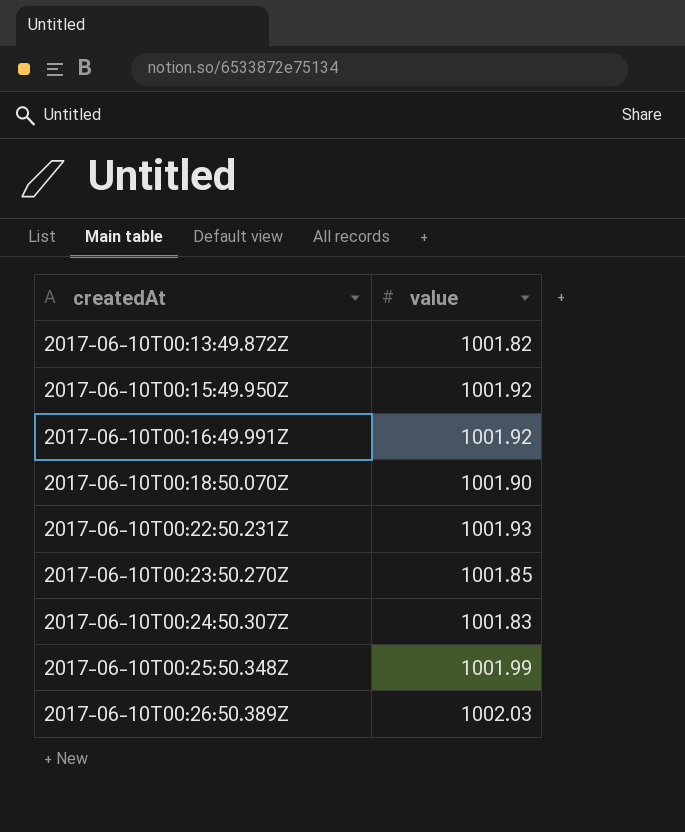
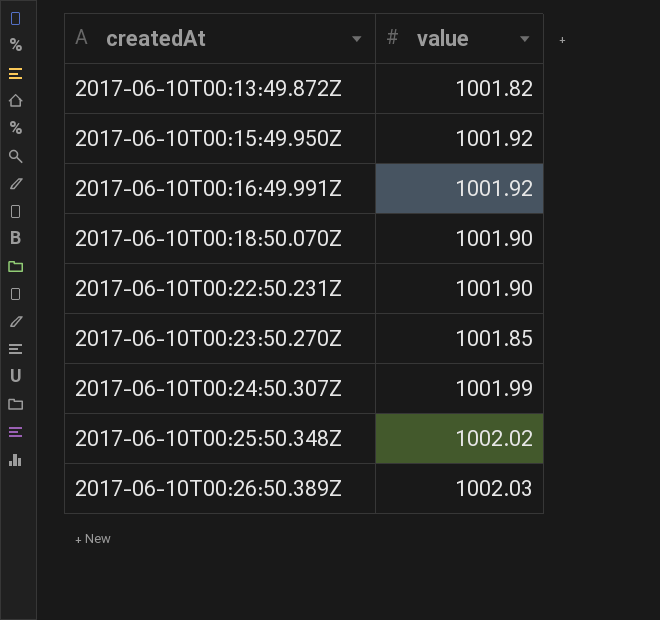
2017-06-10T00:22:50.231Z | value: 1001.93 -> 1001.90
2017-06-10T00:24:50.307Z | value: 1001.83 -> 1001.99
2017-06-10T00:25:50.348Z | value: 1001.99 -> 1002.02

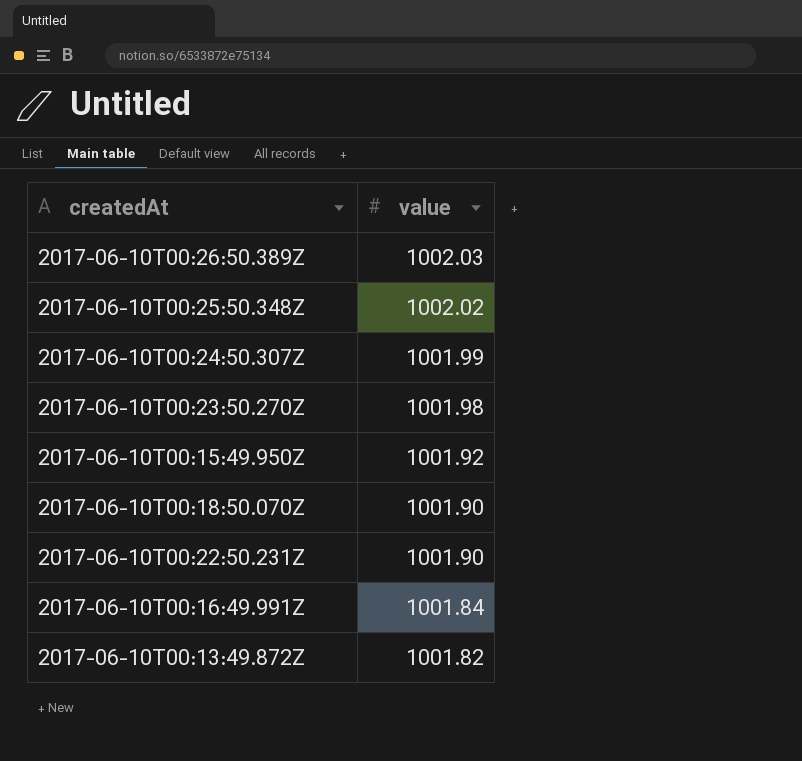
row order: createdAt ascending -> value descending
2017-06-10T00:23:50.270Z | value: 1001.85 -> 1001.98
2017-06-10T00:16:49.991Z | value: 1001.92 -> 1001.84

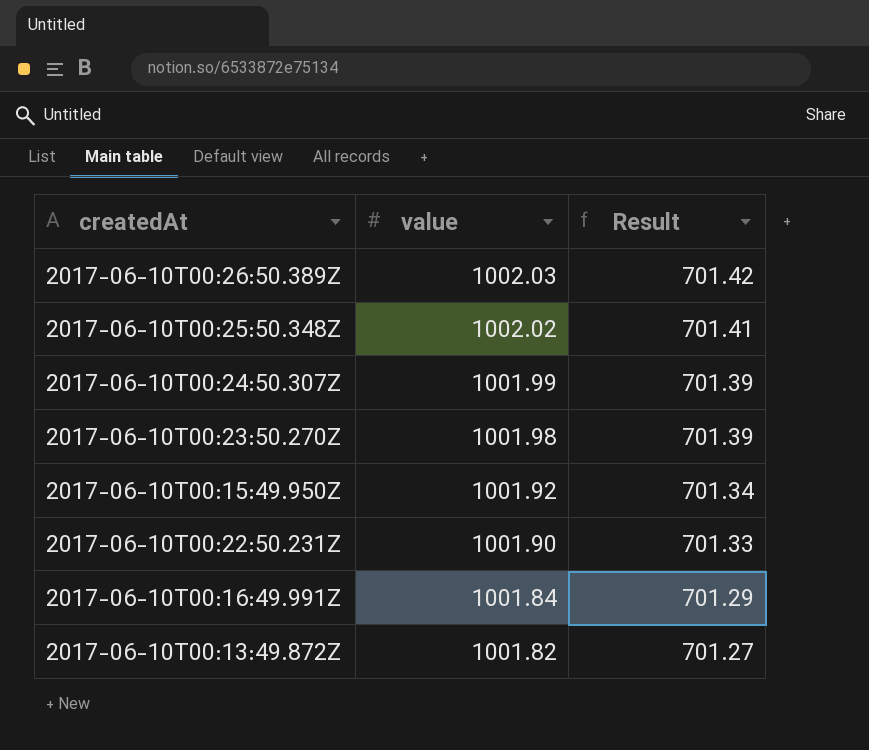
column Result | formula: none -> [value] * 0.7
row 2017-06-10T00:18:50.070Z: 1001.90 -> none

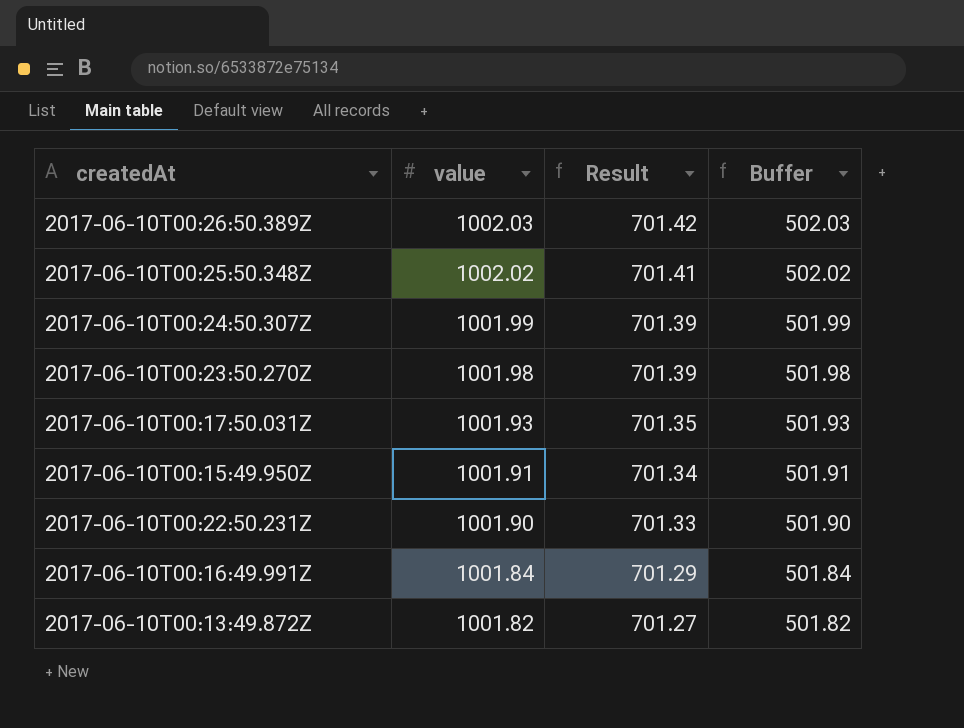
column Buffer | formula: none -> [value] - 500
row 2017-06-10T00:17:50.031Z: none -> 1001.93 | 701.35 | 501.93
2017-06-10T00:15:49.950Z | value: 1001.92 -> 1001.91

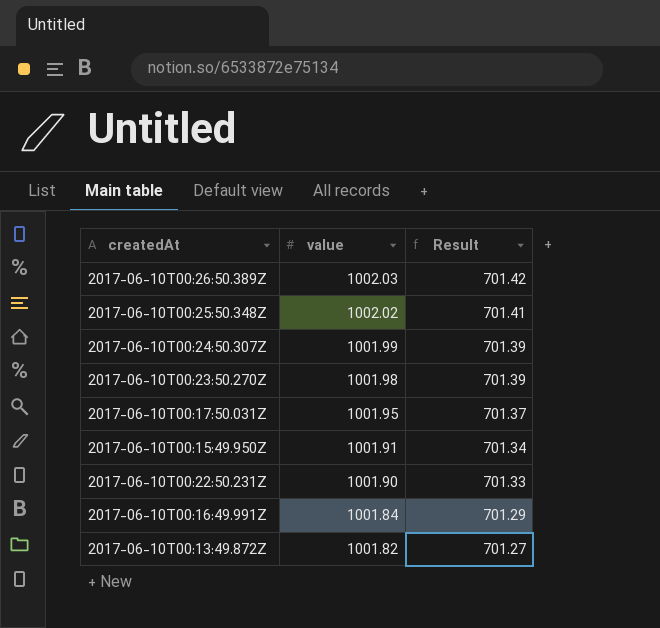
column Buffer | formula: [value] - 500 -> none
2017-06-10T00:17:50.031Z | value: 1001.93 -> 1001.95
2017-06-10T00:17:50.031Z | Result: 701.35 -> 701.37

